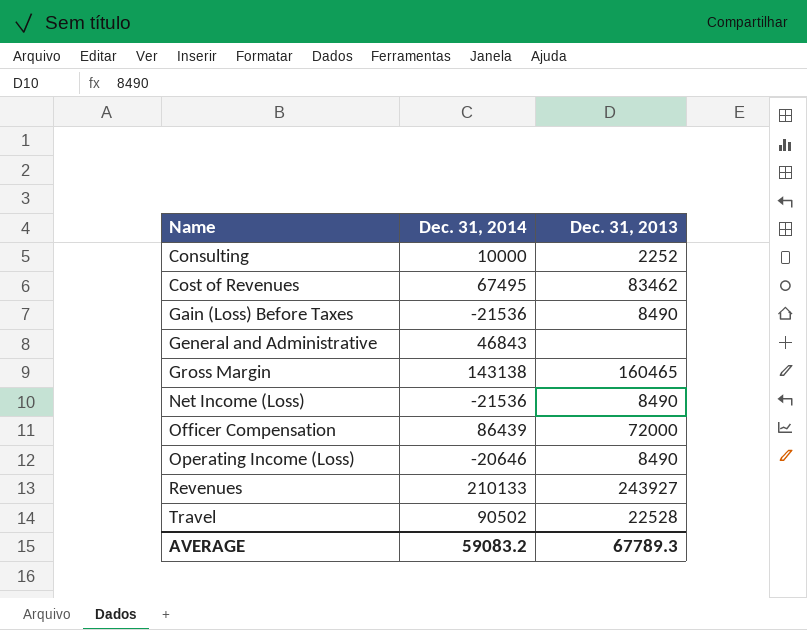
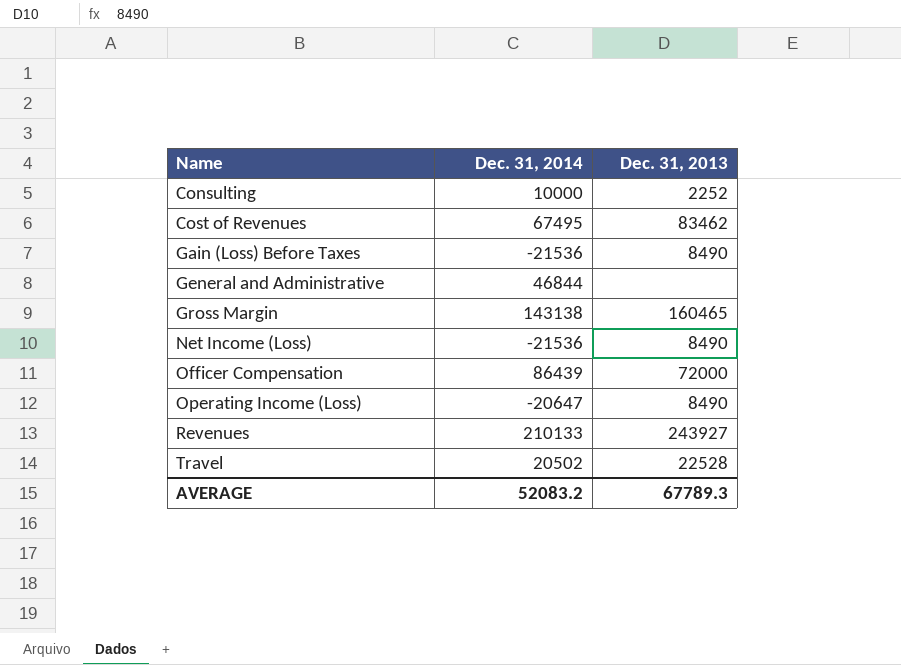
General and Administrative | Dec. 31, 2014: 46843 -> 46844
Operating Income (Loss) | Dec. 31, 2014: -20646 -> -20647
Travel | Dec. 31, 2014: 90502 -> 20502
AVERAGE | Dec. 31, 2014: 59083.2 -> 52083.2

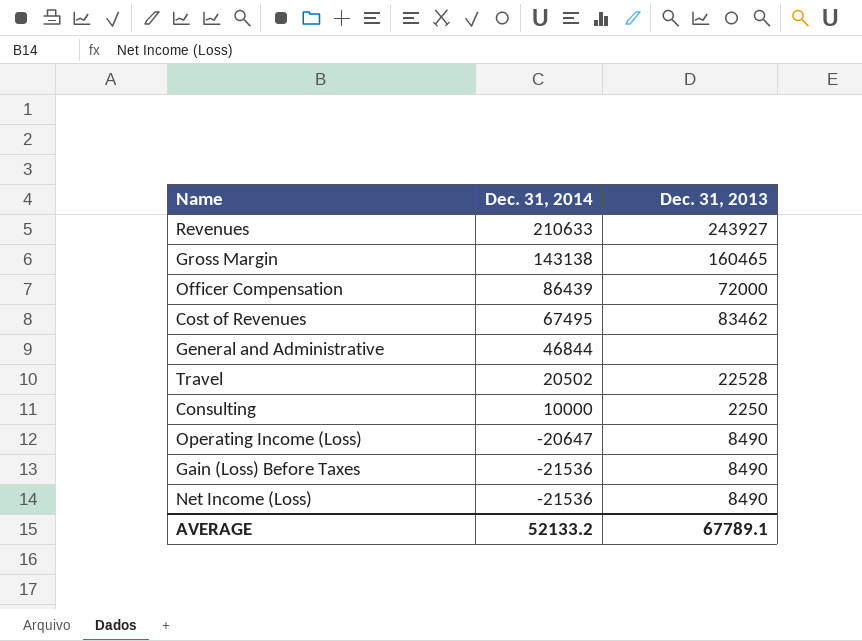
row order: Name ascending -> Dec. 31, 2014 descending
Revenues | Dec. 31, 2014: 210133 -> 210633
Consulting | Dec. 31, 2013: 2252 -> 2250
AVERAGE | Dec. 31, 2014: 52083.2 -> 52133.2
AVERAGE | Dec. 31, 2013: 67789.3 -> 67789.1

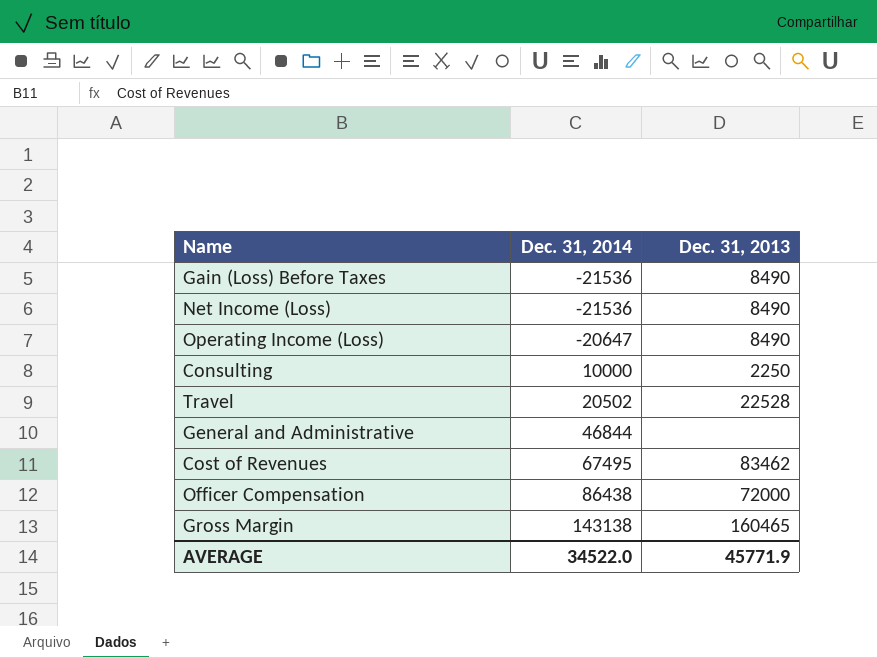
row order: Dec. 31, 2014 descending -> Dec. 31, 2014 ascending
row Revenues: 210633 | 243927 -> none
Officer Compensation | Dec. 31, 2014: 86439 -> 86438
AVERAGE | Dec. 31, 2014: 52133.2 -> 34522.0
AVERAGE | Dec. 31, 2013: 67789.1 -> 45771.9

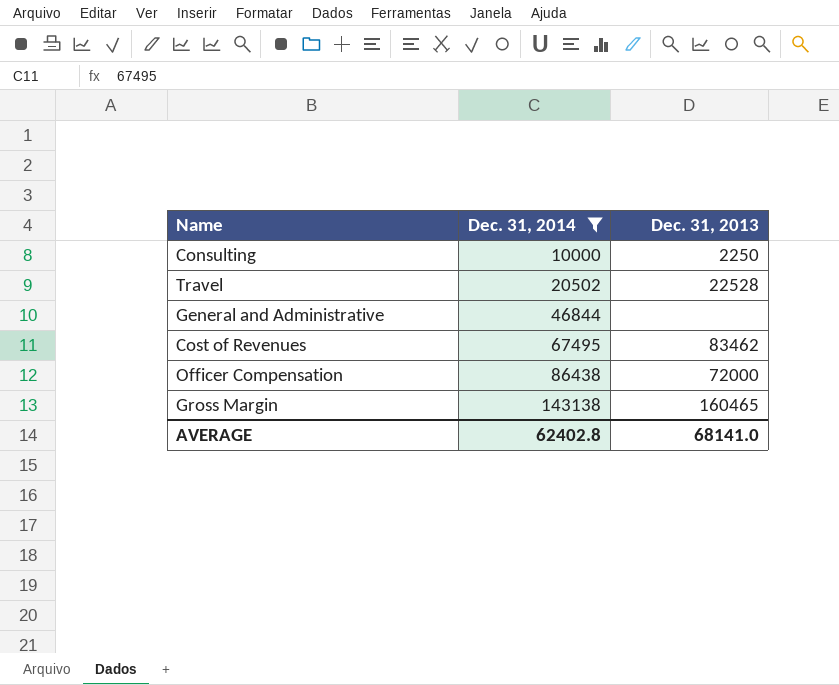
filter: none -> Dec. 31, 2014 >= 10000
AVERAGE | Dec. 31, 2014: 34522.0 -> 62402.8
AVERAGE | Dec. 31, 2013: 45771.9 -> 68141.0

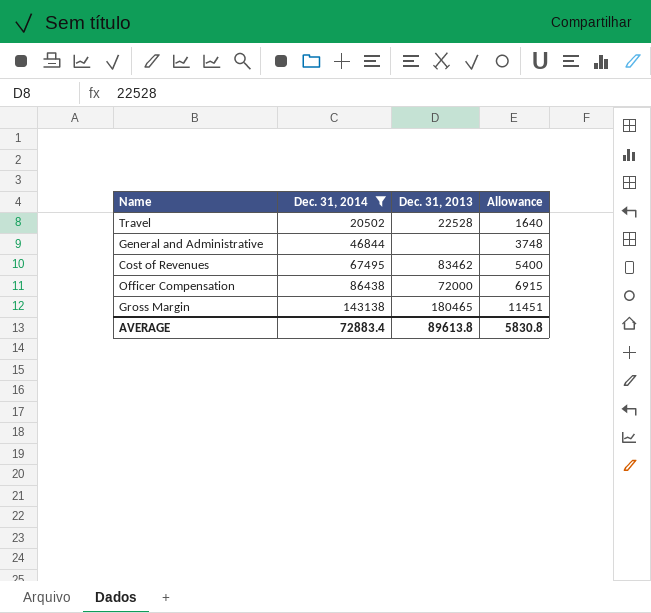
column Allowance | formula: none -> [Dec. 31, 2014] * 0.08
row Consulting: 10000 | 2250 -> none
Gross Margin | Dec. 31, 2013: 160465 -> 180465
AVERAGE | Dec. 31, 2014: 62402.8 -> 72883.4
AVERAGE | Dec. 31, 2013: 68141.0 -> 89613.8

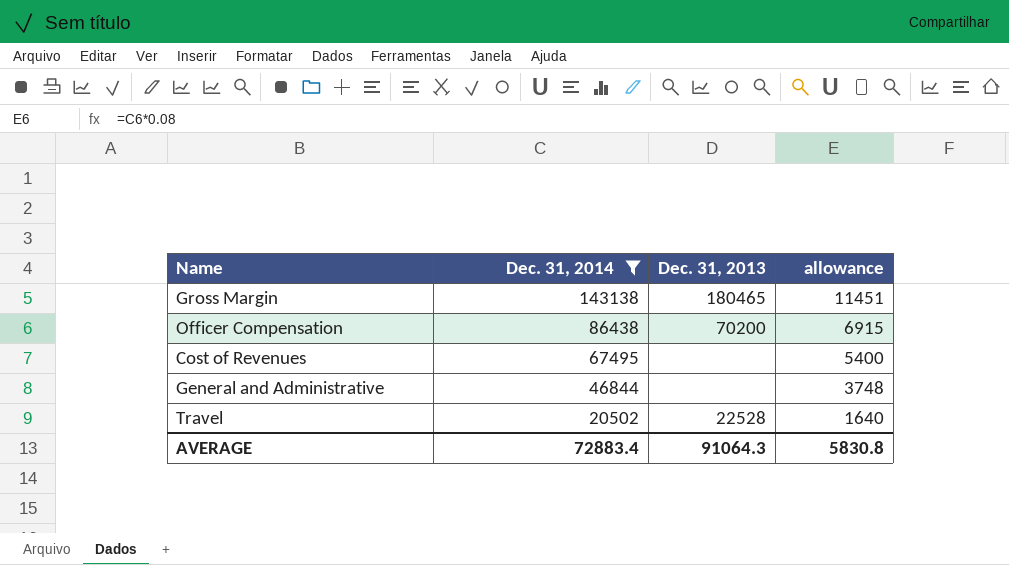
row order: Dec. 31, 2014 ascending -> Dec. 31, 2014 descending
column name: Allowance -> allowance
Officer Compensation | Dec. 31, 2013: 72000 -> 70200
Cost of Revenues | Dec. 31, 2013: 83462 -> none
AVERAGE | Dec. 31, 2013: 89613.8 -> 91064.3

